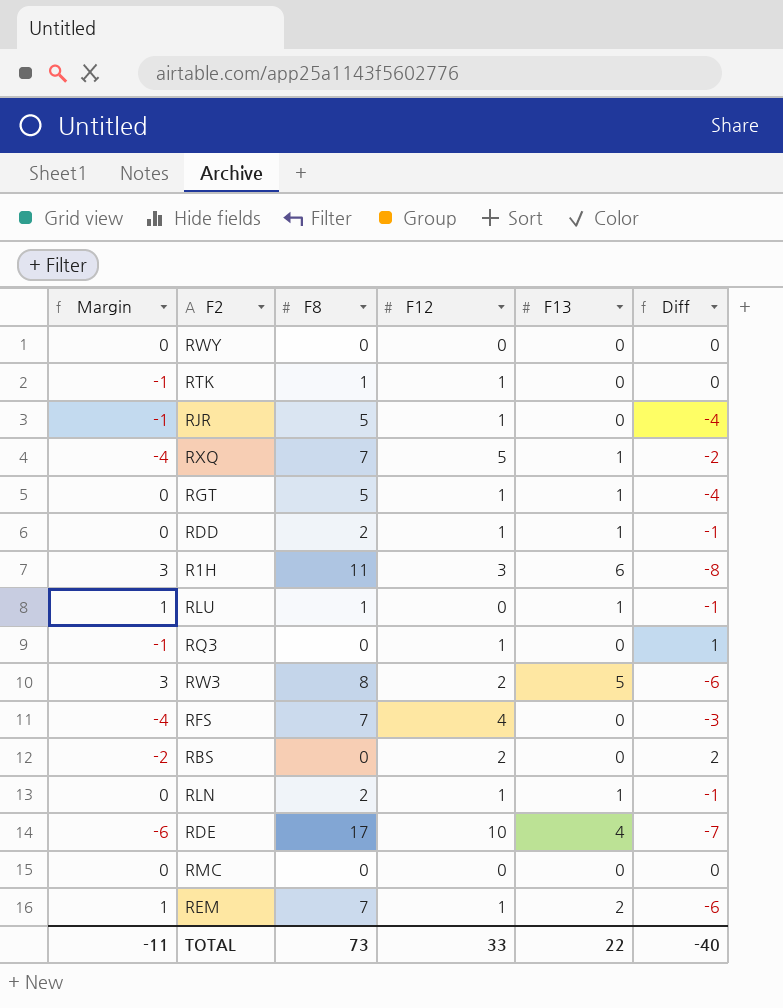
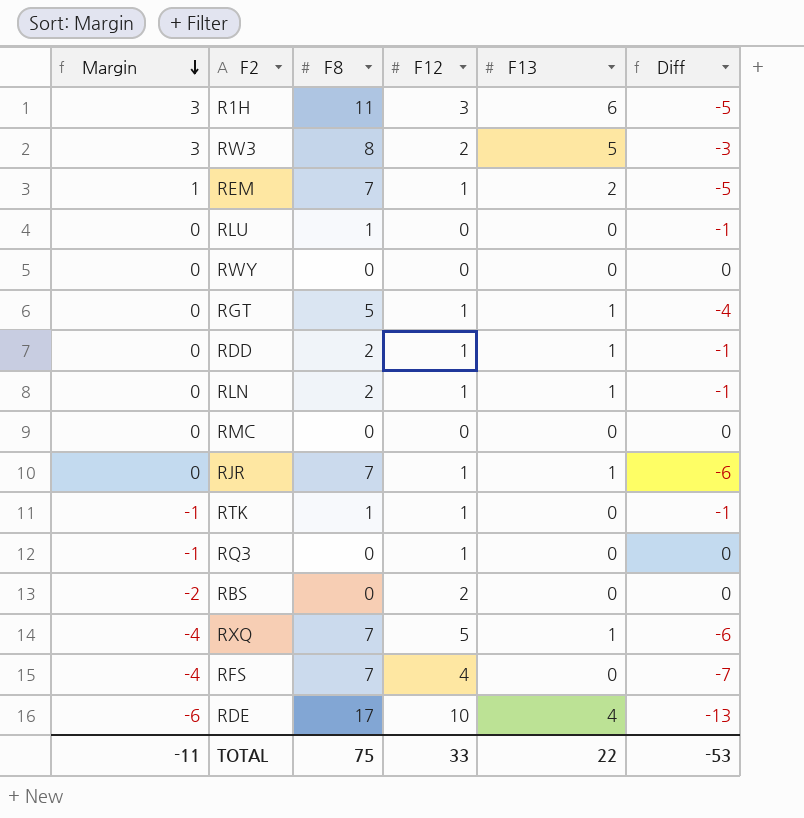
row order: none -> Margin descending
column Diff | formula: [F12] - [F8] -> [F13] - [F8]
RLU | Margin: 1 -> 0
RLU | F13: 1 -> 0
RJR | Margin: -1 -> 0
RJR | F8: 5 -> 7
RJR | F13: 0 -> 1
TOTAL | F8: 73 -> 75
TOTAL | Diff: -40 -> -53

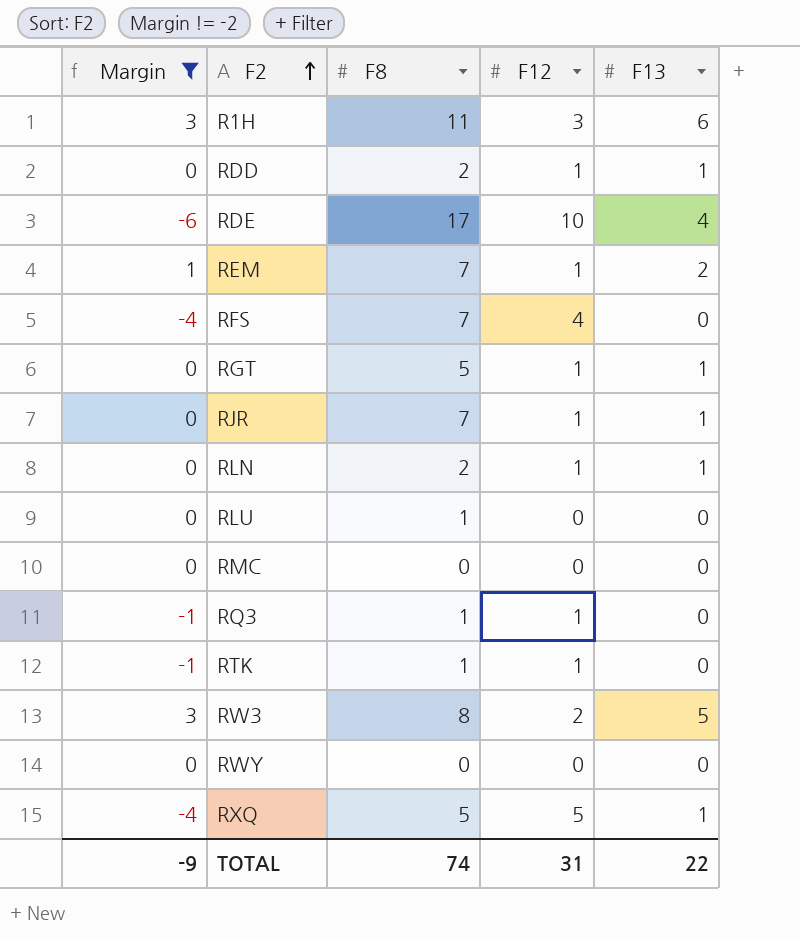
filter: none -> Margin != -2
row order: Margin descending -> F2 ascending
column Diff | formula: [F13] - [F8] -> none
RQ3 | F8: 0 -> 1
RXQ | F8: 7 -> 5
TOTAL | Margin: -11 -> -9
TOTAL | F8: 75 -> 74
TOTAL | F12: 33 -> 31

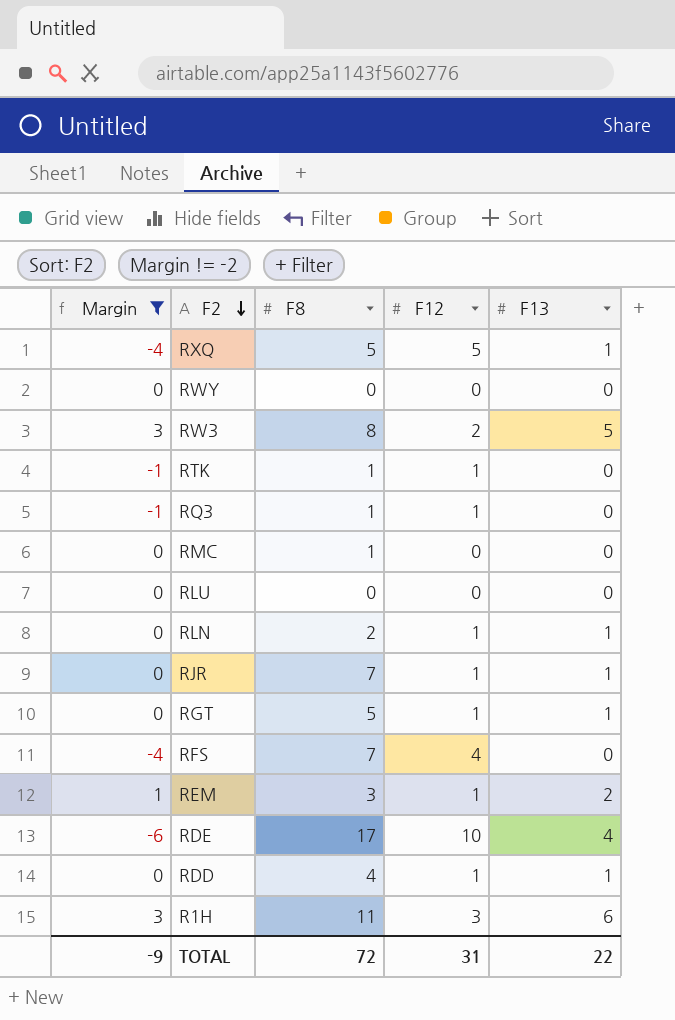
row order: F2 ascending -> F2 descending
RMC | F8: 0 -> 1
RLU | F8: 1 -> 0
REM | F8: 7 -> 3
RDD | F8: 2 -> 4
TOTAL | F8: 74 -> 72

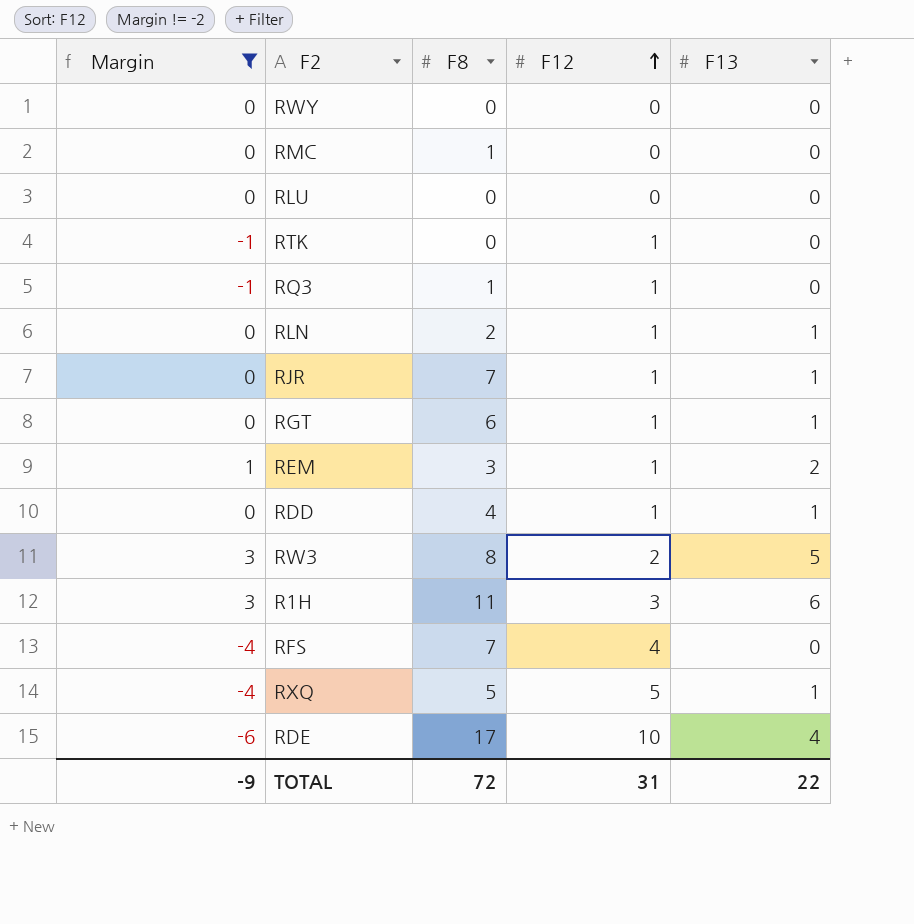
row order: F2 descending -> F12 ascending
RTK | F8: 1 -> 0
RGT | F8: 5 -> 6

